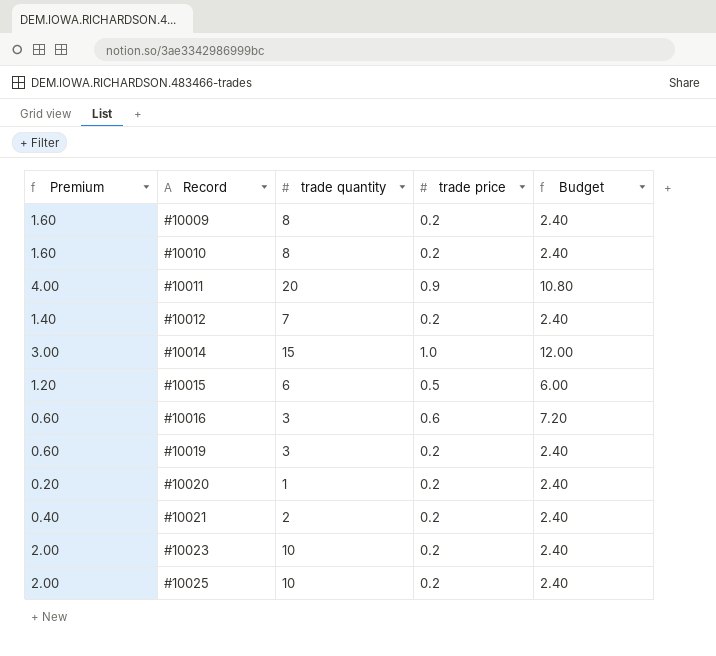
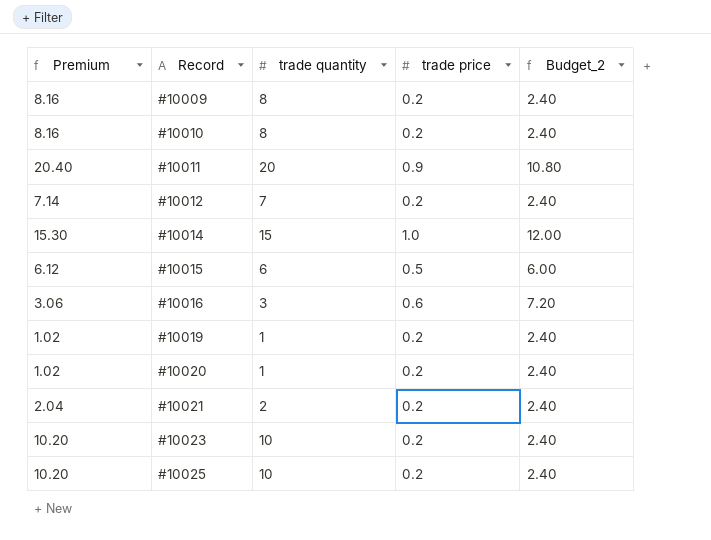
column Premium | formula: [trade quantity] * 0.2 -> [trade quantity] * 1.02
column name: Budget -> Budget_2
#10019 | trade quantity: 3 -> 1

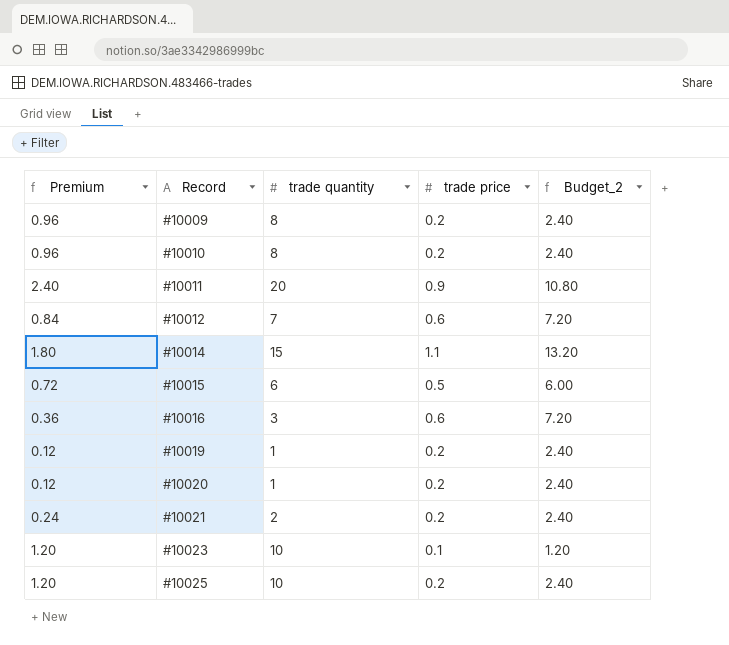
column Premium | formula: [trade quantity] * 1.02 -> [trade quantity] * 0.12
#10012 | trade price: 0.2 -> 0.6
#10012 | Budget_2: 2.40 -> 7.20
#10014 | trade price: 1.0 -> 1.1
#10014 | Budget_2: 12.00 -> 13.20
#10023 | trade price: 0.2 -> 0.1
#10023 | Budget_2: 2.40 -> 1.20

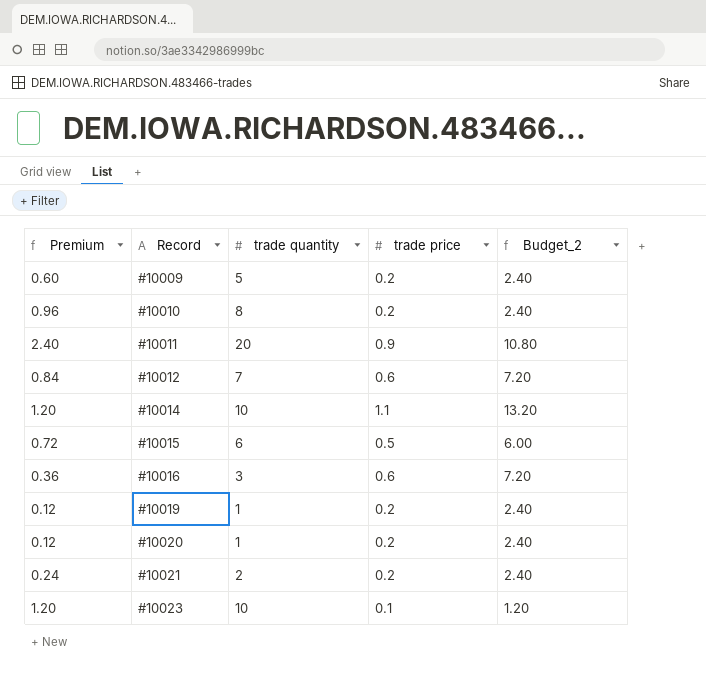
row #10025: 1.20 | 10 | 0.2 | 2.40 -> none
#10009 | Premium: 0.96 -> 0.60
#10009 | trade quantity: 8 -> 5
#10014 | Premium: 1.80 -> 1.20
#10014 | trade quantity: 15 -> 10

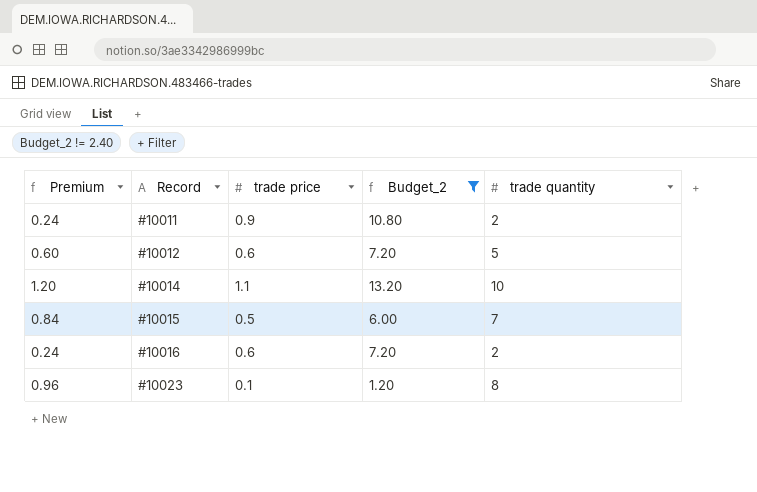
filter: none -> Budget_2 != 2.40
column trade quantity | position: 3 -> 5
#10011 | Premium: 2.40 -> 0.24
#10011 | trade quantity: 20 -> 2
#10012 | Premium: 0.84 -> 0.60
#10012 | trade quantity: 7 -> 5
#10015 | Premium: 0.72 -> 0.84
#10015 | trade quantity: 6 -> 7
#10016 | Premium: 0.36 -> 0.24
#10016 | trade quantity: 3 -> 2
#10023 | Premium: 1.20 -> 0.96
#10023 | trade quantity: 10 -> 8

